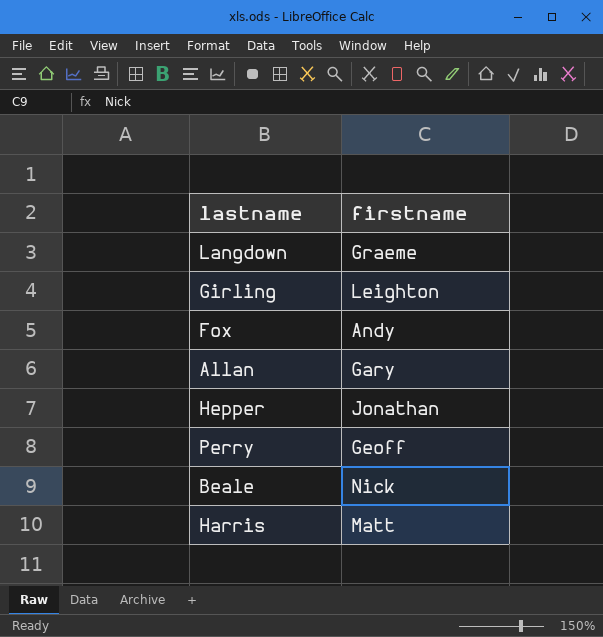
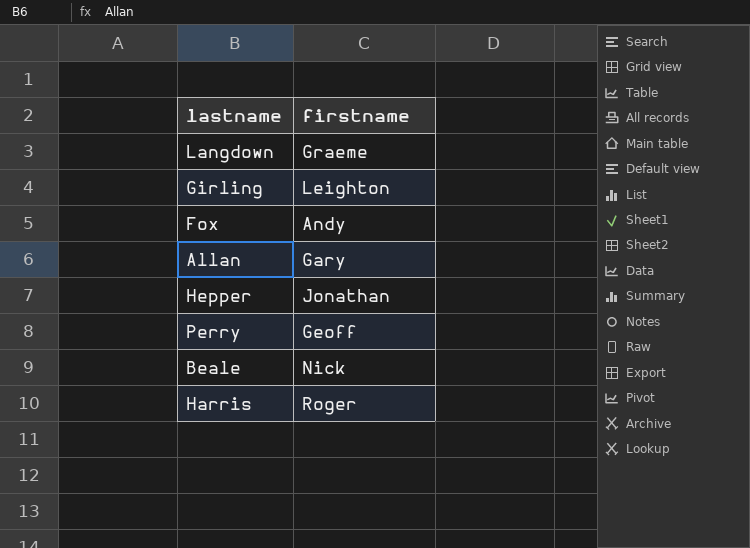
Harris | firstname: Matt -> Roger

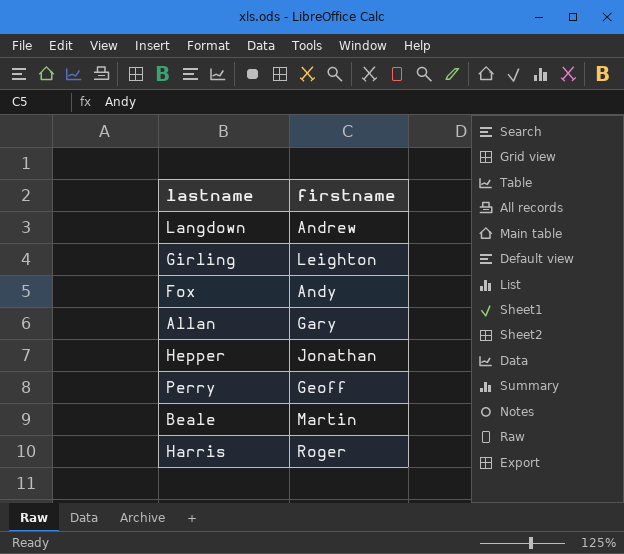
Langdown | firstname: Graeme -> Andrew
Beale | firstname: Nick -> Martin

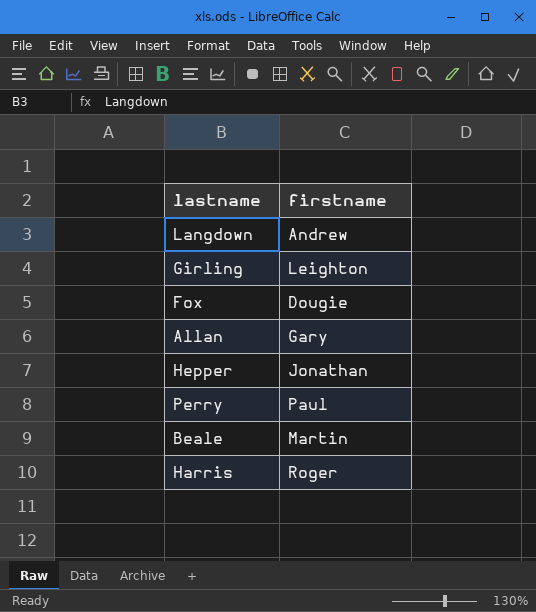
Fox | firstname: Andy -> Dougie
Perry | firstname: Geoff -> Paul

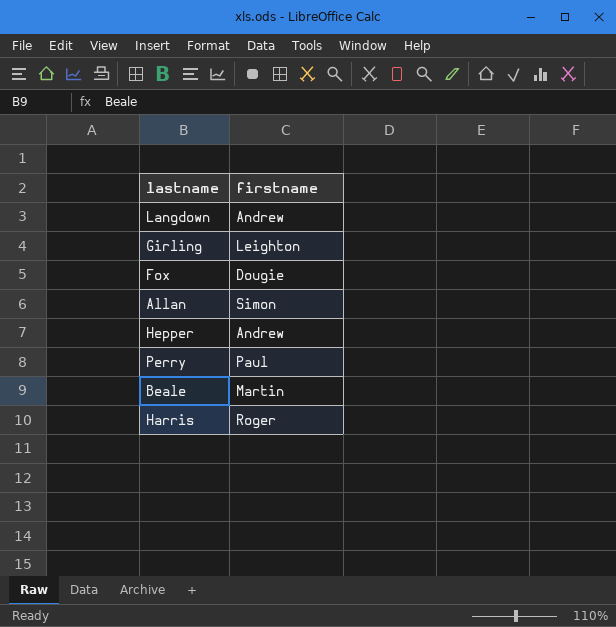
Allan | firstname: Gary -> Simon
Hepper | firstname: Jonathan -> Andrew

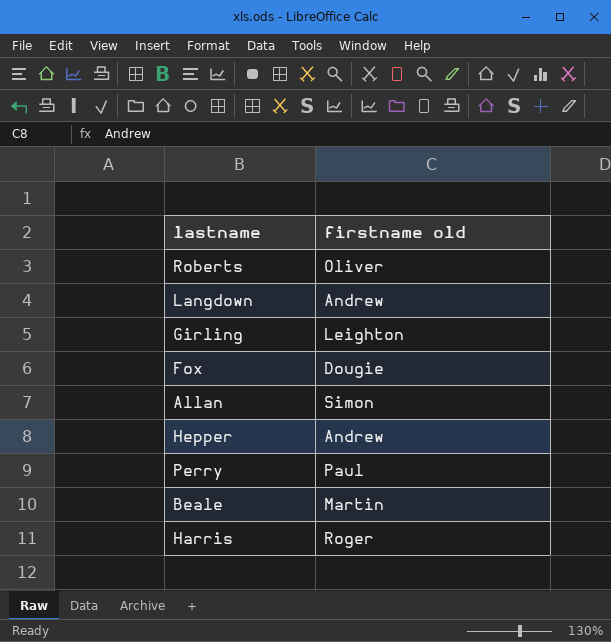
column name: firstname -> firstname old
row Roberts: none -> Oliver

